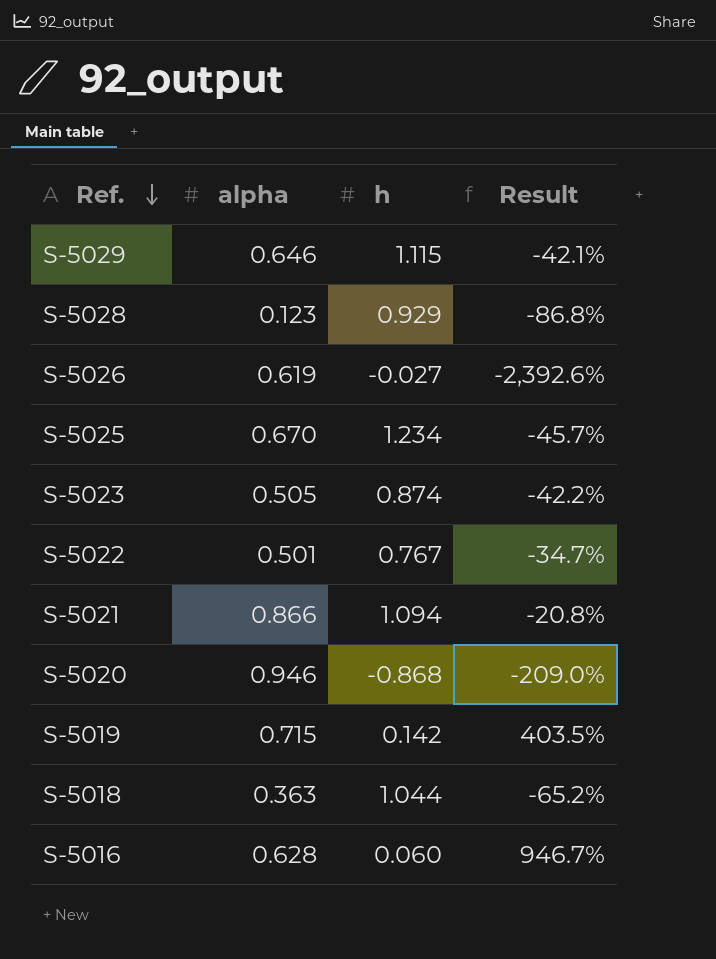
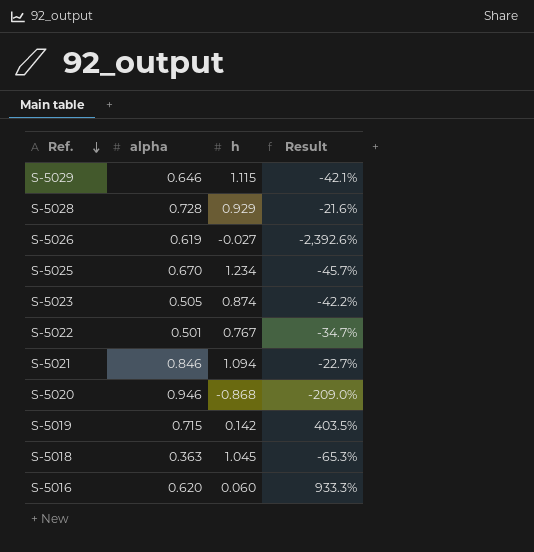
S-5028 | alpha: 0.123 -> 0.728
S-5028 | Result: -86.8% -> -21.6%
S-5021 | alpha: 0.866 -> 0.846
S-5021 | Result: -20.8% -> -22.7%
S-5018 | h: 1.044 -> 1.045
S-5018 | Result: -65.2% -> -65.3%
S-5016 | alpha: 0.628 -> 0.620
S-5016 | Result: 946.7% -> 933.3%

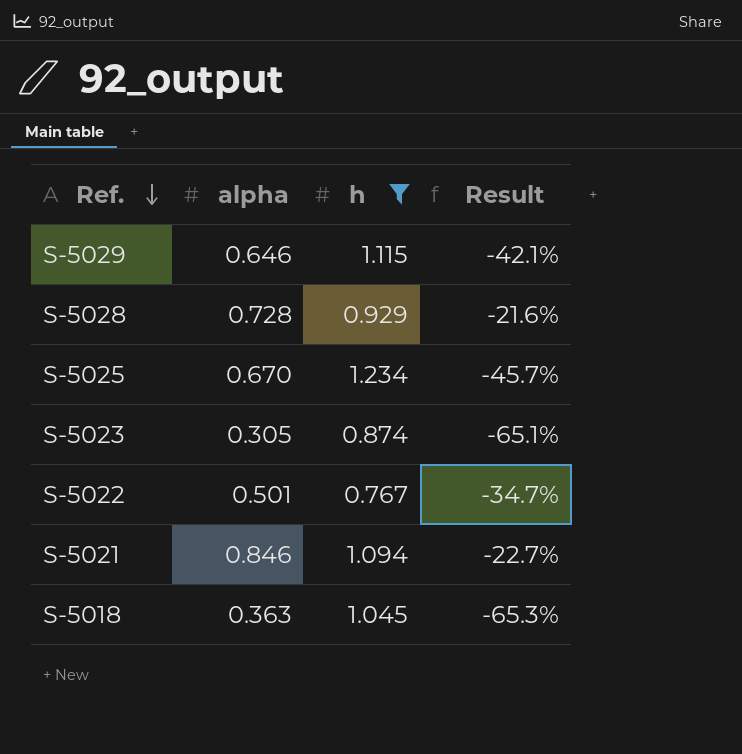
filter: none -> h >= 0.767
S-5023 | alpha: 0.505 -> 0.305
S-5023 | Result: -42.2% -> -65.1%

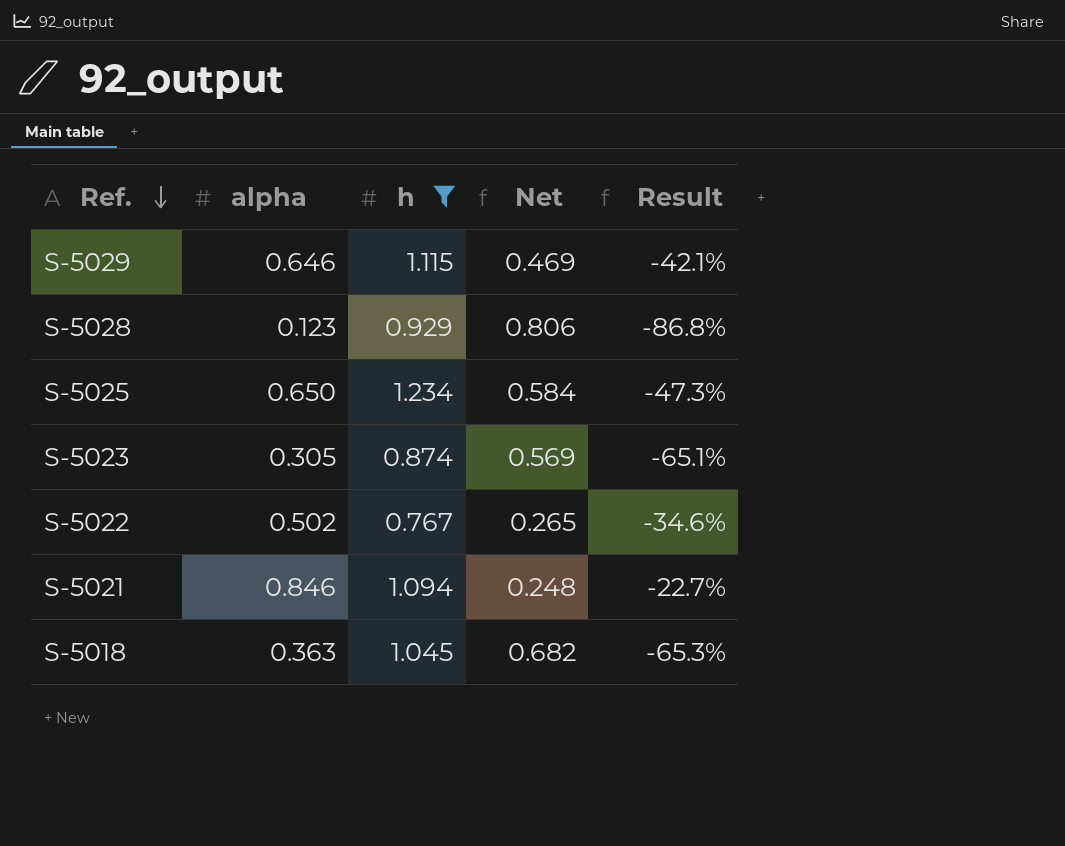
column Net | formula: none -> [h] - [alpha]
S-5028 | alpha: 0.728 -> 0.123
S-5028 | Result: -21.6% -> -86.8%
S-5025 | alpha: 0.670 -> 0.650
S-5025 | Result: -45.7% -> -47.3%
S-5022 | alpha: 0.501 -> 0.502
S-5022 | Result: -34.7% -> -34.6%

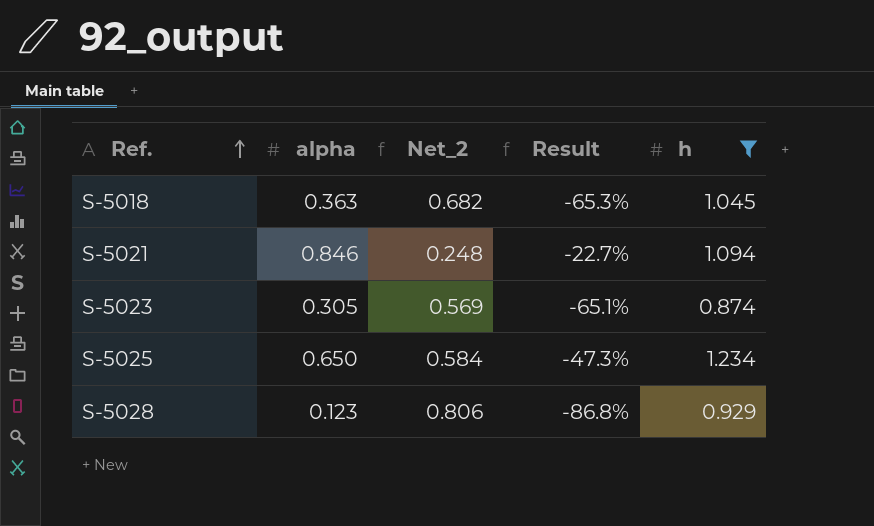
row order: Ref. descending -> Ref. ascending
column name: Net -> Net_2
column h | position: 3 -> 5
row S-5029: 0.646 | 1.115 | 0.469 | -42.1% -> none
row S-5022: 0.502 | 0.767 | 0.265 | -34.6% -> none

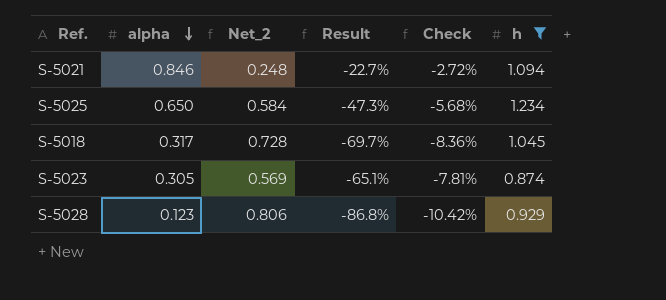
row order: Ref. ascending -> alpha descending
column Check | formula: none -> [Result] * 0.12
S-5018 | alpha: 0.363 -> 0.317
S-5018 | Net_2: 0.682 -> 0.728
S-5018 | Result: -65.3% -> -69.7%

